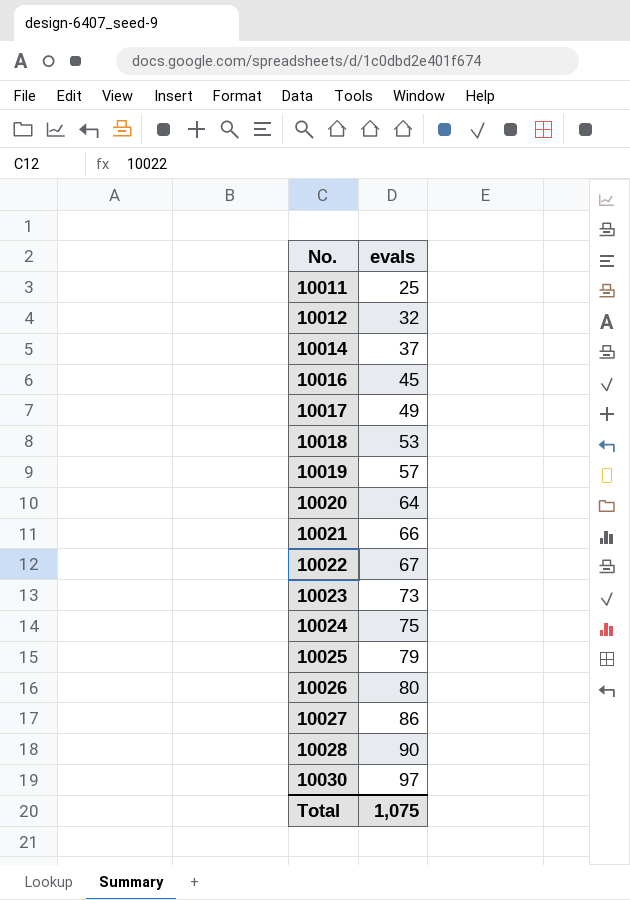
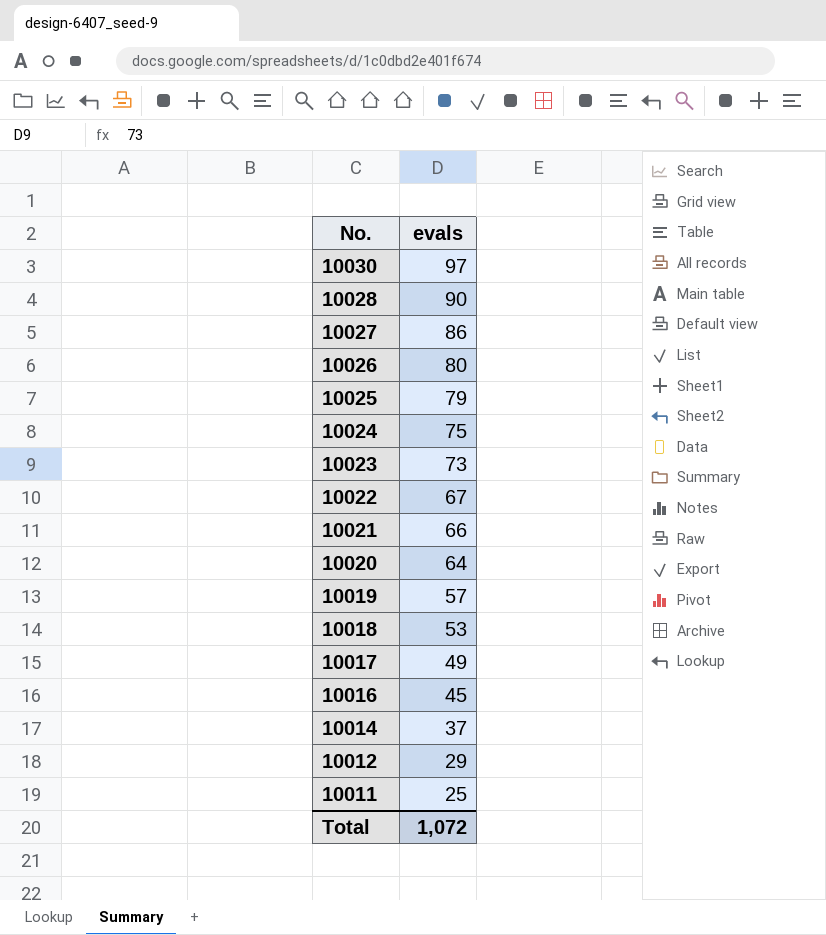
row order: No. ascending -> No. descending
10012 | evals: 32 -> 29
Total | evals: 1,075 -> 1,072

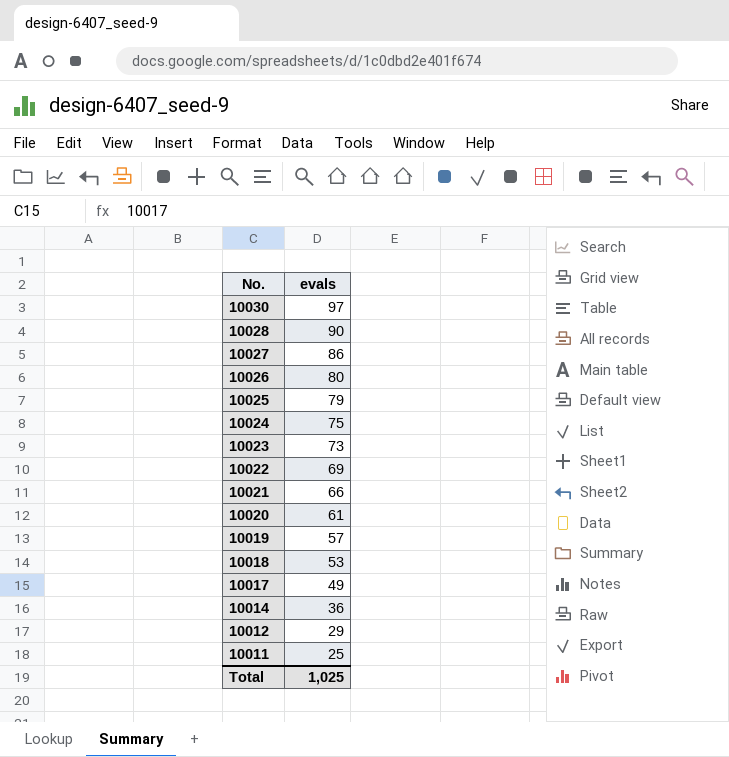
row 10016: 45 -> none
10022 | evals: 67 -> 69
10020 | evals: 64 -> 61
10014 | evals: 37 -> 36
Total | evals: 1,072 -> 1,025

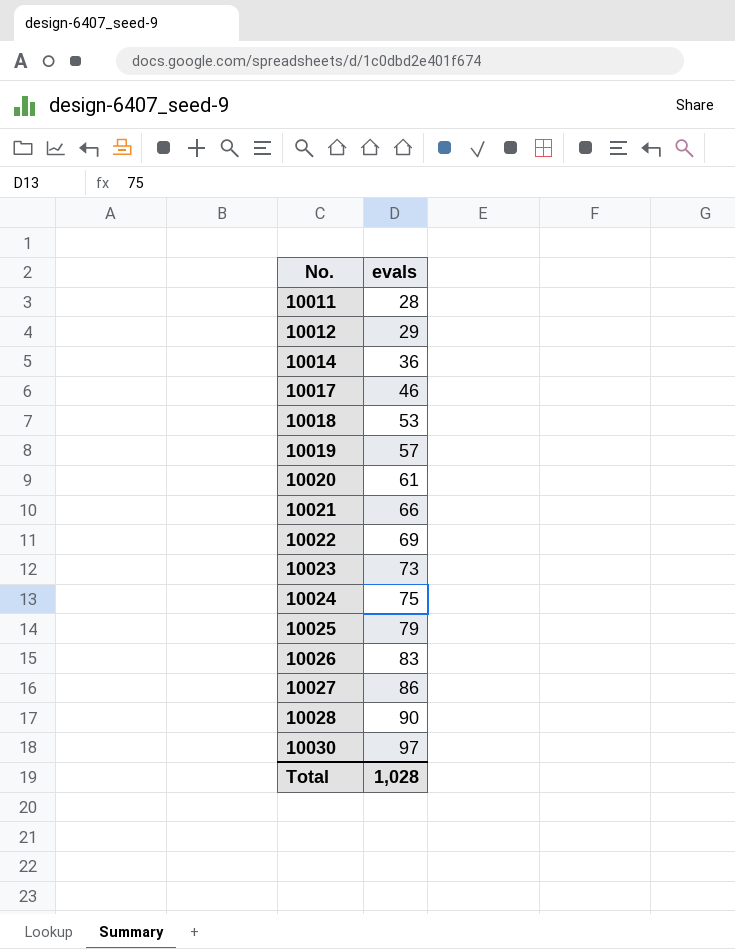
row order: No. descending -> No. ascending
10011 | evals: 25 -> 28
10017 | evals: 49 -> 46
10026 | evals: 80 -> 83
Total | evals: 1,025 -> 1,028

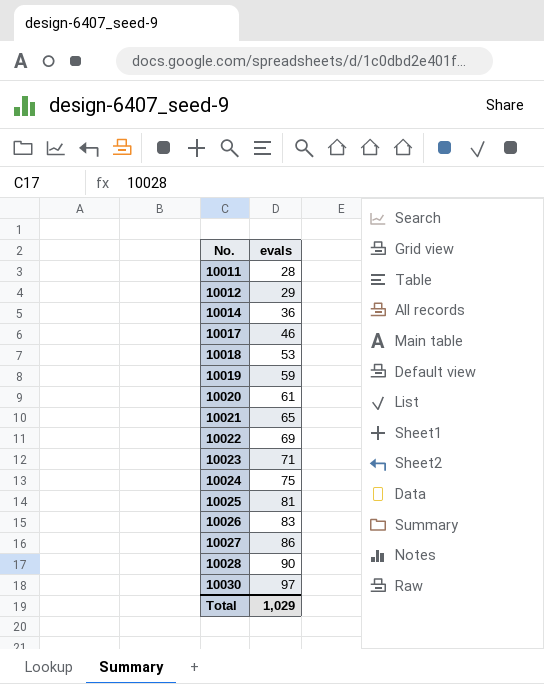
10019 | evals: 57 -> 59
10021 | evals: 66 -> 65
10023 | evals: 73 -> 71
10025 | evals: 79 -> 81
Total | evals: 1,028 -> 1,029

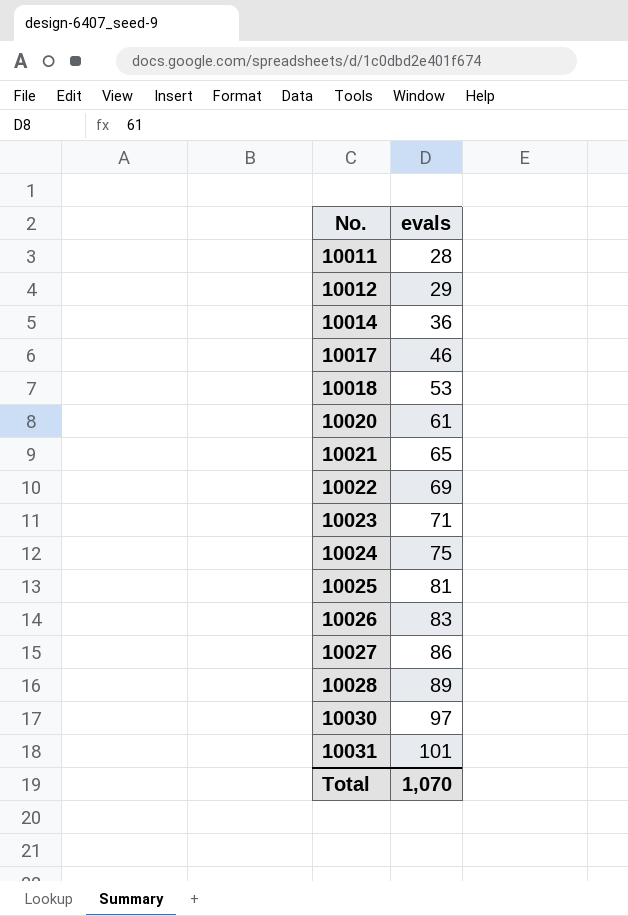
row 10019: 59 -> none
10028 | evals: 90 -> 89
row 10031: none -> 101
Total | evals: 1,029 -> 1,070

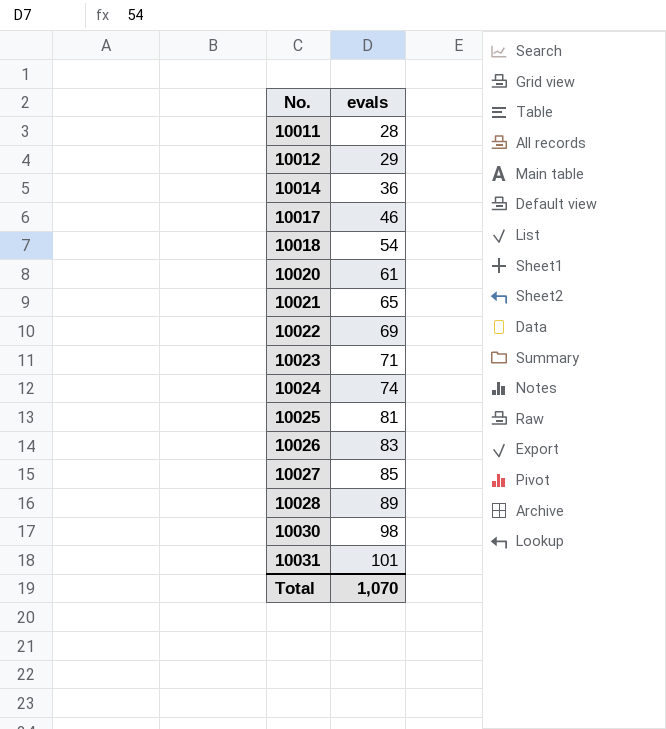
10018 | evals: 53 -> 54
10024 | evals: 75 -> 74
10027 | evals: 86 -> 85
10030 | evals: 97 -> 98

